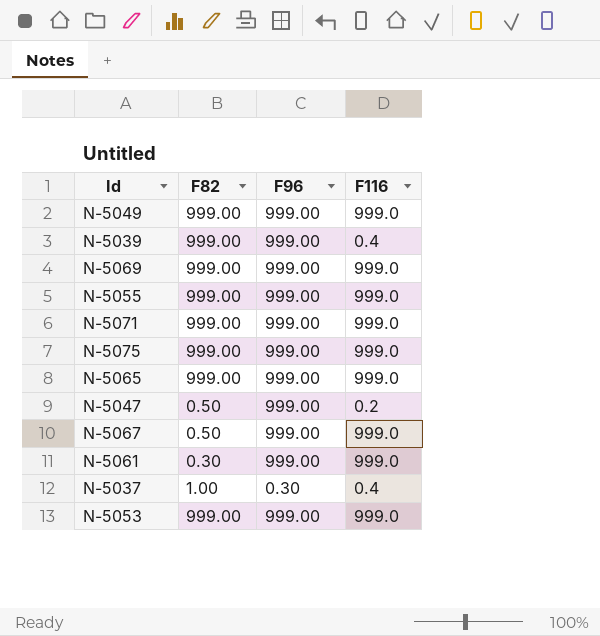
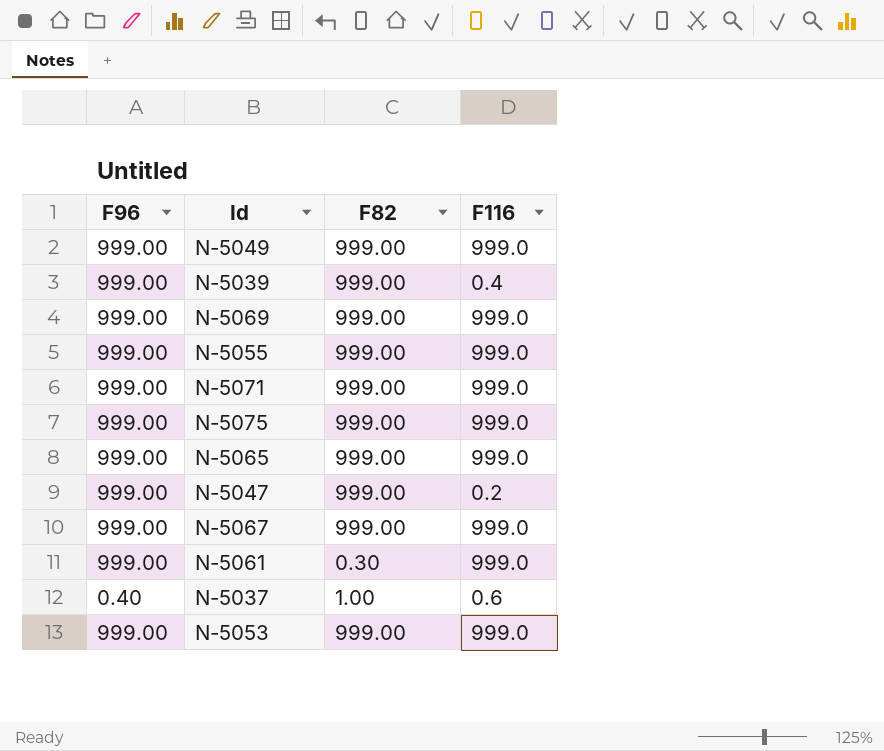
column F96 | position: 3 -> 1
N-5047 | F82: 0.50 -> 999.00
N-5067 | F82: 0.50 -> 999.00
N-5037 | F96: 0.30 -> 0.40
N-5037 | F116: 0.4 -> 0.6

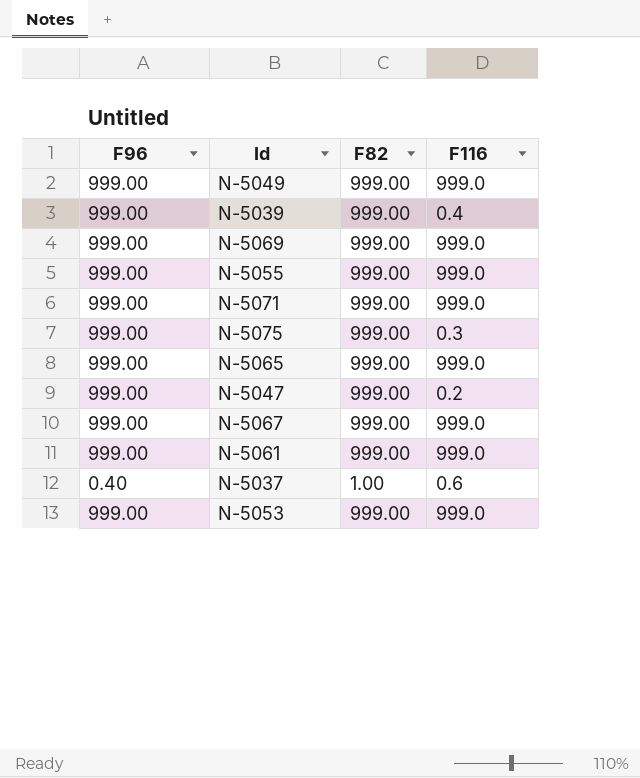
N-5075 | F116: 999.0 -> 0.3
N-5061 | F82: 0.30 -> 999.00

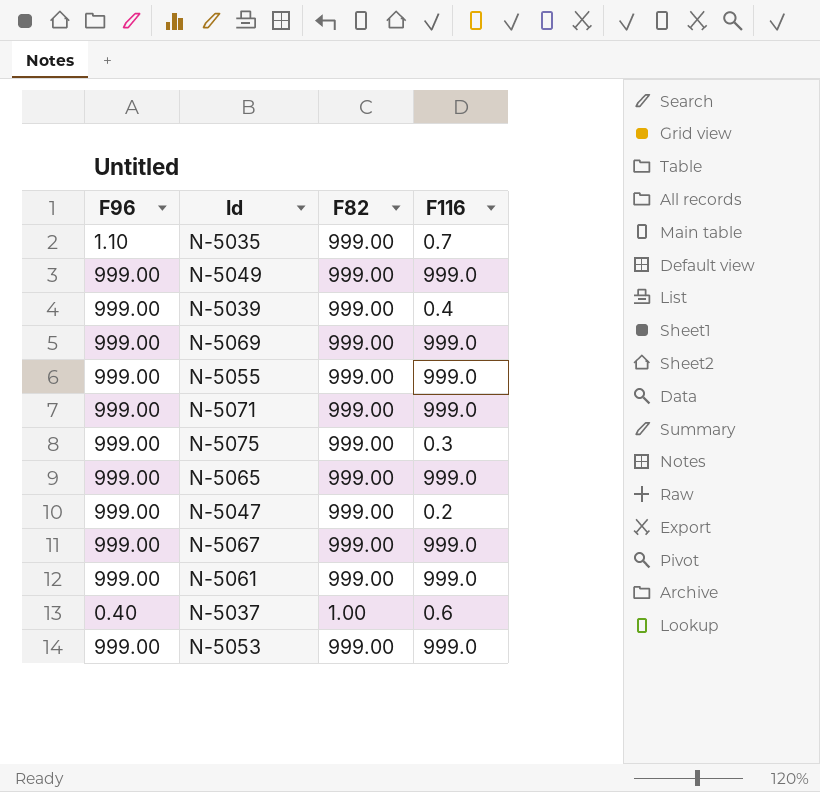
row N-5035: none -> 1.10 | 999.00 | 0.7

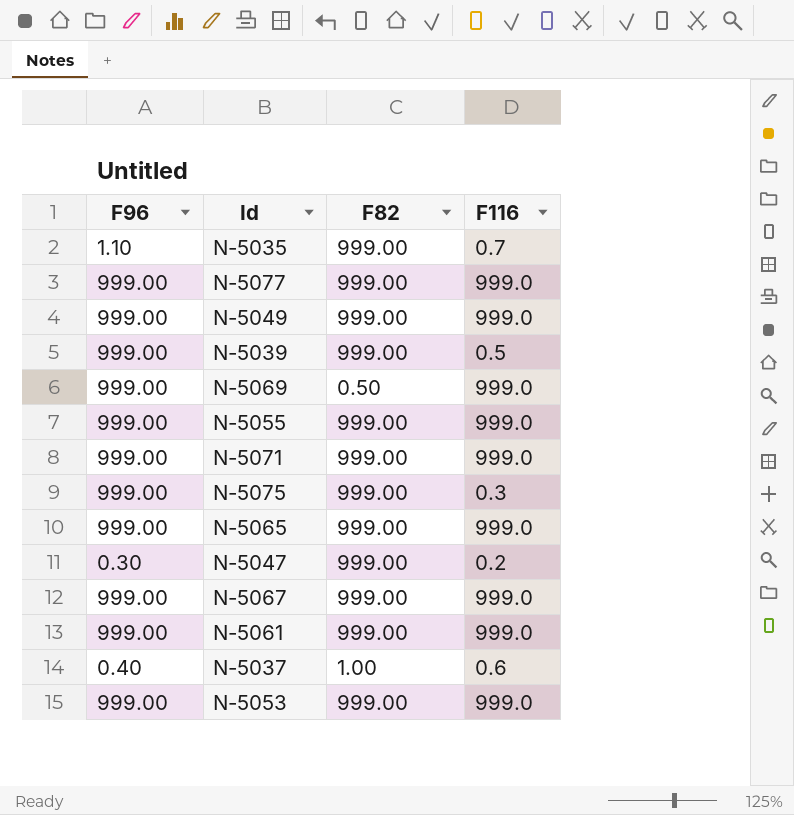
row N-5077: none -> 999.00 | 999.00 | 999.0
N-5039 | F116: 0.4 -> 0.5
N-5069 | F82: 999.00 -> 0.50
N-5047 | F96: 999.00 -> 0.30

